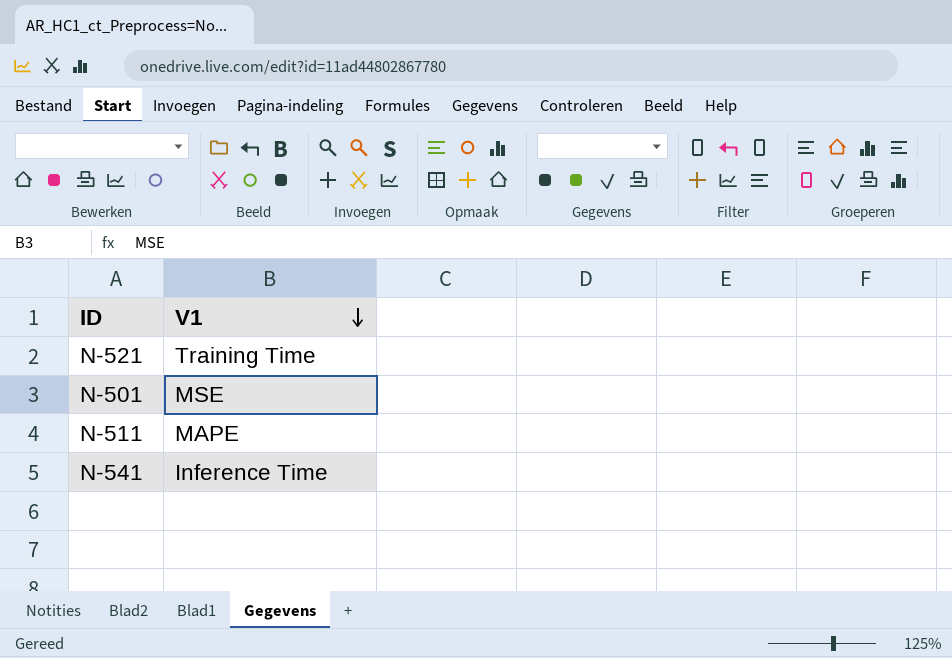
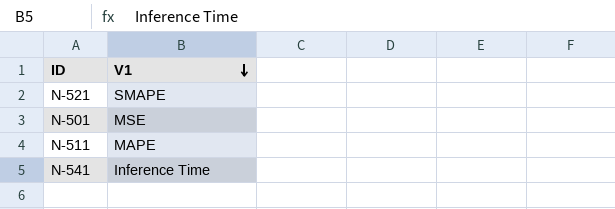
N-521 | V1: Training Time -> SMAPE

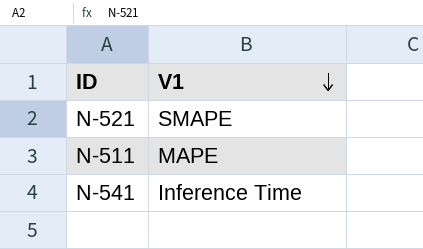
row N-501: MSE -> none

